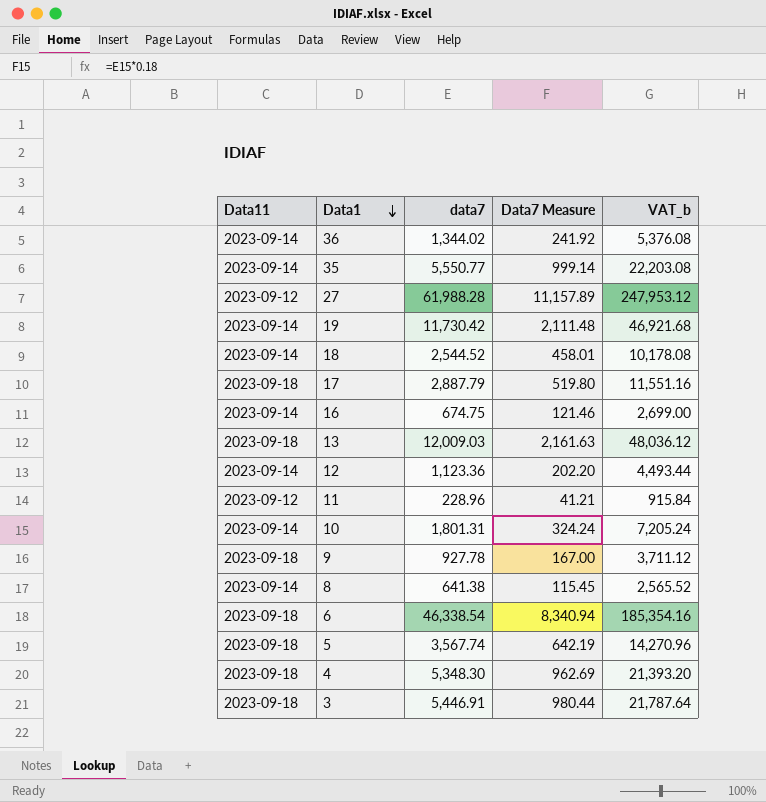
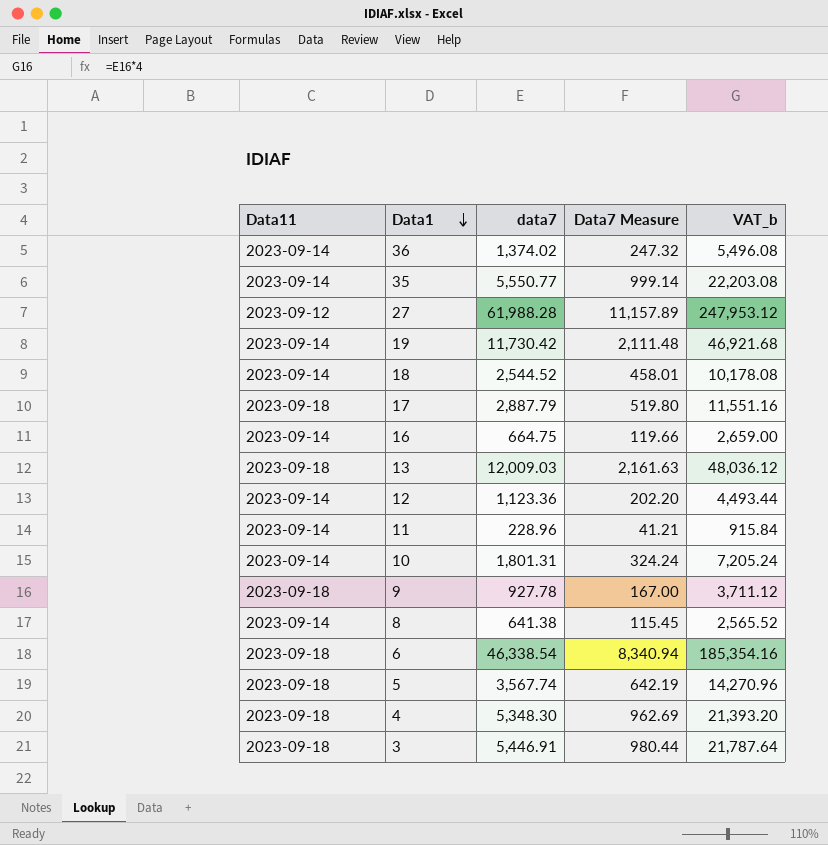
36 | data7: 1,344.02 -> 1,374.02
36 | Data7 Measure: 241.92 -> 247.32
36 | VAT_b: 5,376.08 -> 5,496.08
16 | data7: 674.75 -> 664.75
16 | Data7 Measure: 121.46 -> 119.66
16 | VAT_b: 2,699.00 -> 2,659.00
11 | Data11: 2023-09-12 -> 2023-09-14

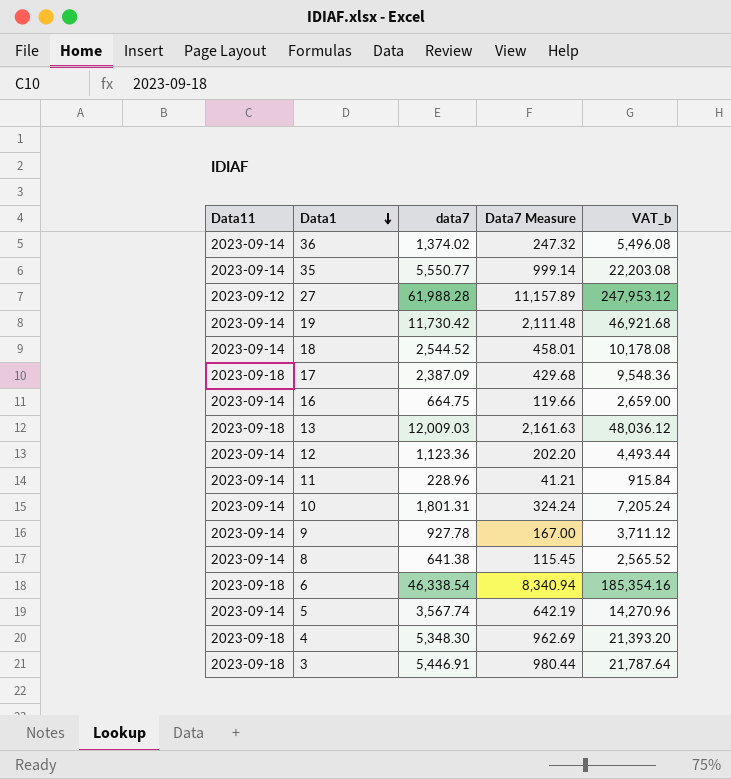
17 | data7: 2,887.79 -> 2,387.09
17 | Data7 Measure: 519.80 -> 429.68
17 | VAT_b: 11,551.16 -> 9,548.36
9 | Data11: 2023-09-18 -> 2023-09-14
5 | Data11: 2023-09-18 -> 2023-09-14

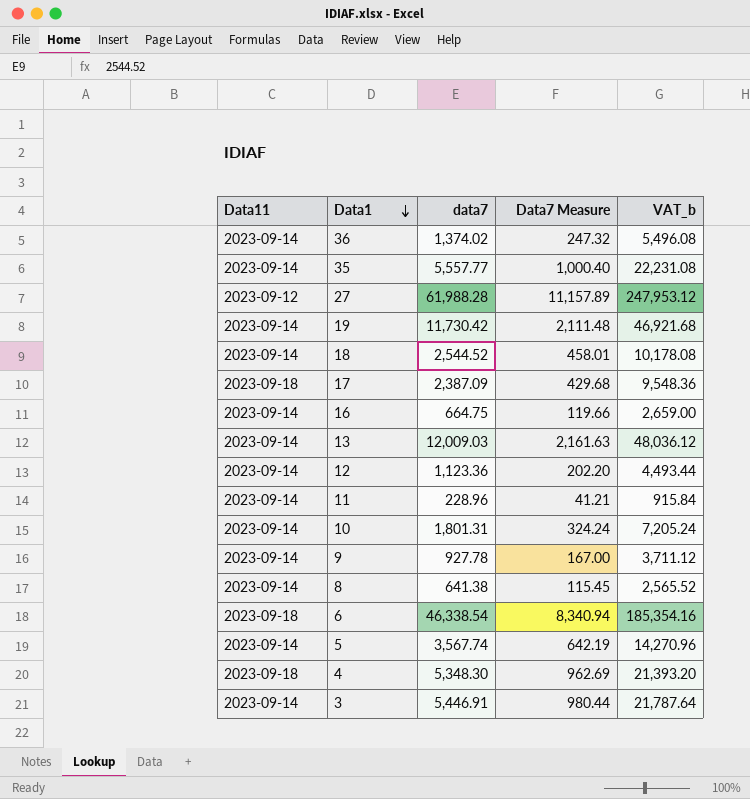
35 | data7: 5,550.77 -> 5,557.77
35 | Data7 Measure: 999.14 -> 1,000.40
35 | VAT_b: 22,203.08 -> 22,231.08
13 | Data11: 2023-09-18 -> 2023-09-14
3 | Data11: 2023-09-18 -> 2023-09-14

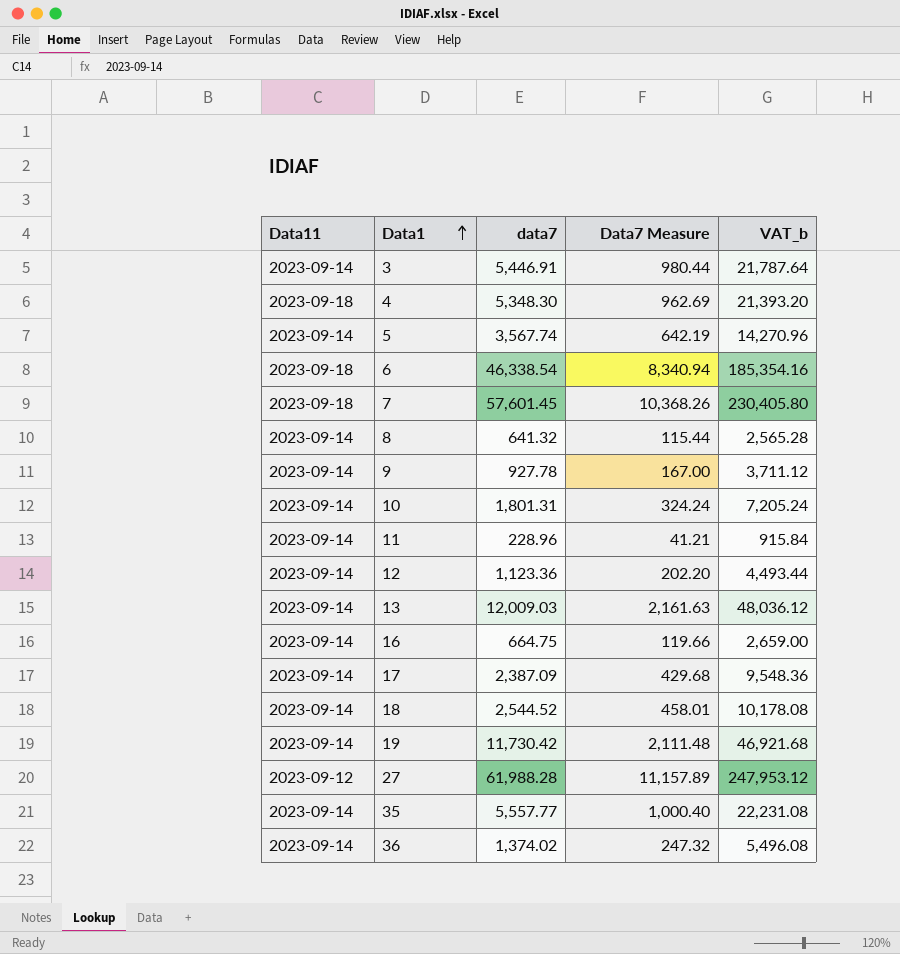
row order: Data1 descending -> Data1 ascending
row 7: none -> 2023-09-18 | 57,601.45 | 10,368.26 | 230,405.80
8 | data7: 641.38 -> 641.32
8 | Data7 Measure: 115.45 -> 115.44
8 | VAT_b: 2,565.52 -> 2,565.28
17 | Data11: 2023-09-18 -> 2023-09-14

